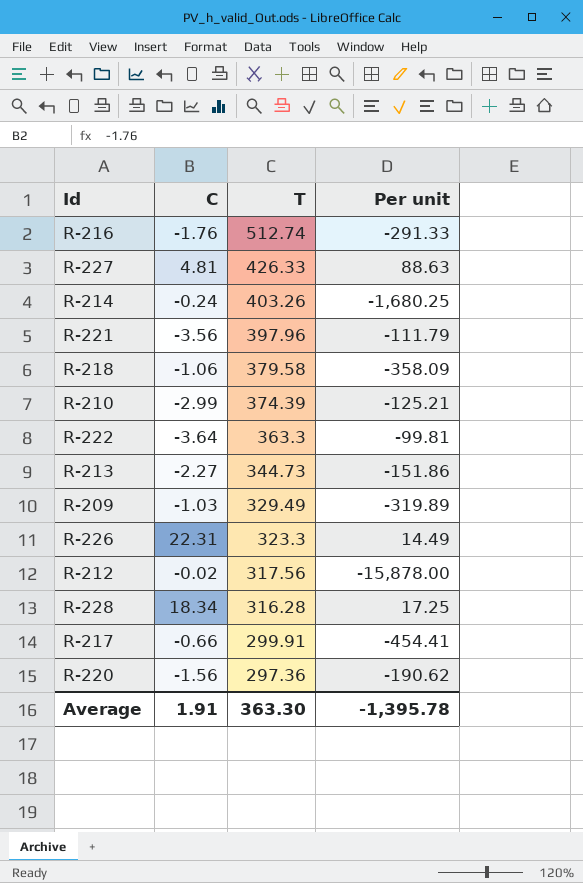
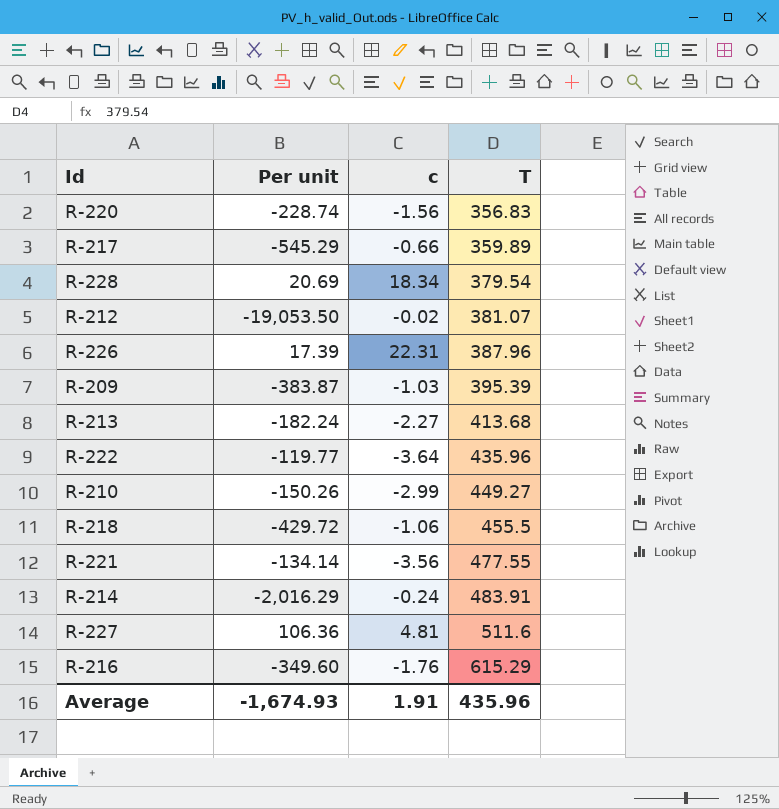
row order: T descending -> T ascending
column Per unit | position: 4 -> 2
column name: C -> c
R-220 | Per unit: -190.62 -> -228.74
R-220 | T: 297.36 -> 356.83
R-217 | Per unit: -454.41 -> -545.29
R-217 | T: 299.91 -> 359.89
R-228 | Per unit: 17.25 -> 20.69
R-228 | T: 316.28 -> 379.54
R-212 | Per unit: -15,878.00 -> -19,053.50
R-212 | T: 317.56 -> 381.07
R-226 | Per unit: 14.49 -> 17.39
R-226 | T: 323.3 -> 387.96
R-209 | Per unit: -319.89 -> -383.87
R-209 | T: 329.49 -> 395.39
R-213 | Per unit: -151.86 -> -182.24
R-213 | T: 344.73 -> 413.68
R-222 | Per unit: -99.81 -> -119.77
R-222 | T: 363.3 -> 435.96
R-210 | Per unit: -125.21 -> -150.26
R-210 | T: 374.39 -> 449.27
R-218 | Per unit: -358.09 -> -429.72
R-218 | T: 379.58 -> 455.5
R-221 | Per unit: -111.79 -> -134.14
R-221 | T: 397.96 -> 477.55
R-214 | Per unit: -1,680.25 -> -2,016.29
R-214 | T: 403.26 -> 483.91
R-227 | Per unit: 88.63 -> 106.36
R-227 | T: 426.33 -> 511.6
R-216 | Per unit: -291.33 -> -349.60
R-216 | T: 512.74 -> 615.29
Average | Per unit: -1,395.78 -> -1,674.93
Average | T: 363.30 -> 435.96

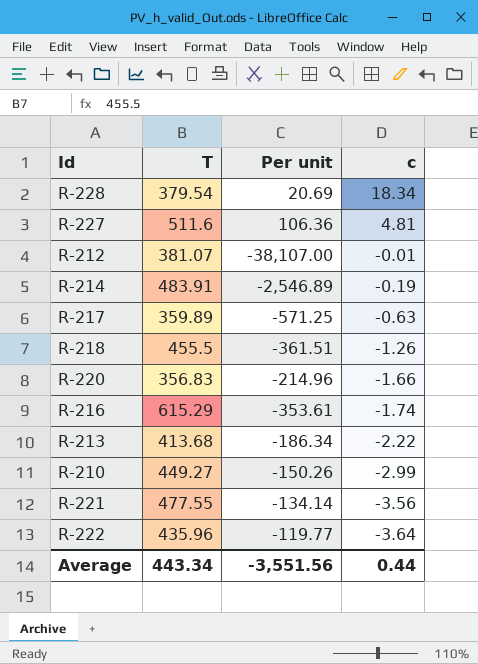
row order: T ascending -> c descending
column T | position: 4 -> 2
row R-226: 17.39 | 22.31 | 387.96 -> none
row R-209: -383.87 | -1.03 | 395.39 -> none
R-212 | Per unit: -19,053.50 -> -38,107.00
R-212 | c: -0.02 -> -0.01
R-214 | Per unit: -2,016.29 -> -2,546.89
R-214 | c: -0.24 -> -0.19
R-217 | Per unit: -545.29 -> -571.25
R-217 | c: -0.66 -> -0.63
R-218 | Per unit: -429.72 -> -361.51
R-218 | c: -1.06 -> -1.26
R-220 | Per unit: -228.74 -> -214.96
R-220 | c: -1.56 -> -1.66
R-216 | Per unit: -349.60 -> -353.61
R-216 | c: -1.76 -> -1.74
R-213 | Per unit: -182.24 -> -186.34
R-213 | c: -2.27 -> -2.22
Average | T: 435.96 -> 443.34
Average | Per unit: -1,674.93 -> -3,551.56
Average | c: 1.91 -> 0.44

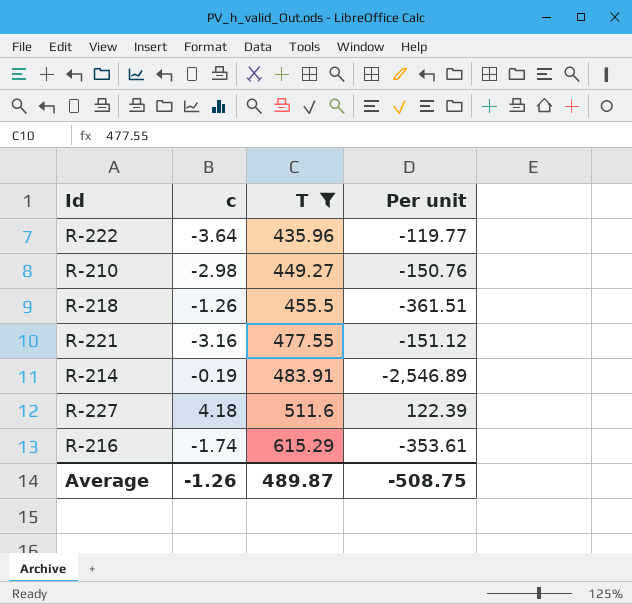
filter: none -> T >= 435.96
row order: c descending -> T ascending
column c | position: 4 -> 2
R-210 | c: -2.99 -> -2.98
R-210 | Per unit: -150.26 -> -150.76
R-221 | c: -3.56 -> -3.16
R-221 | Per unit: -134.14 -> -151.12
R-227 | c: 4.81 -> 4.18
R-227 | Per unit: 106.36 -> 122.39
Average | c: 0.44 -> -1.26
Average | T: 443.34 -> 489.87
Average | Per unit: -3,551.56 -> -508.75

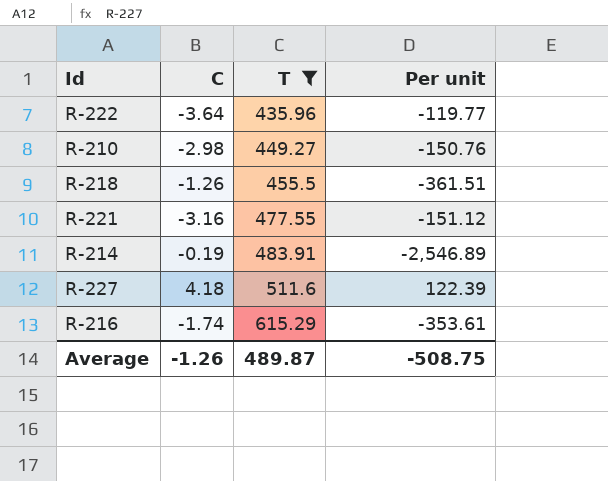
column name: c -> C

